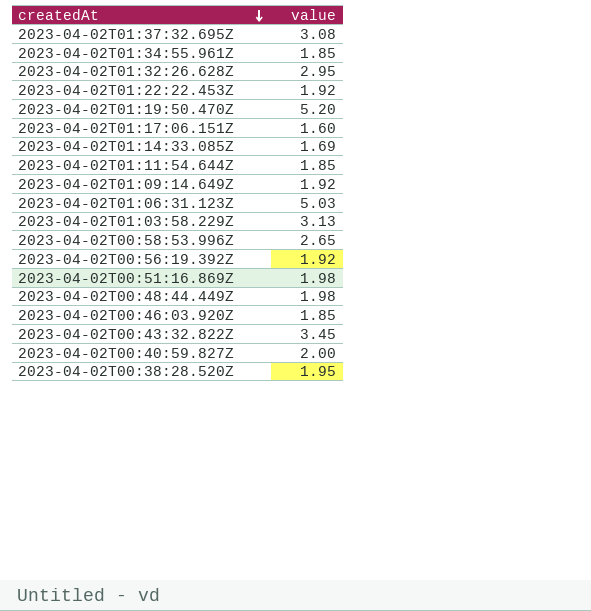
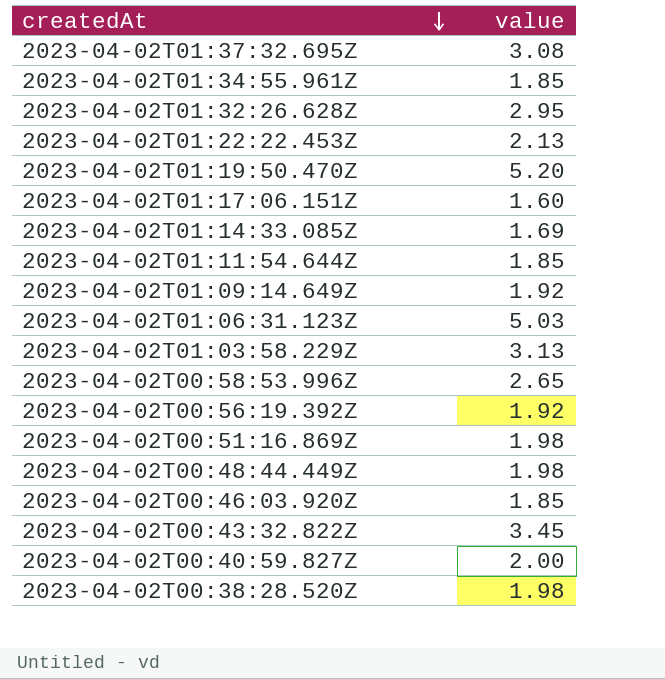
2023-04-02T01:22:22.453Z | value: 1.92 -> 2.13
2023-04-02T00:38:28.520Z | value: 1.95 -> 1.98

